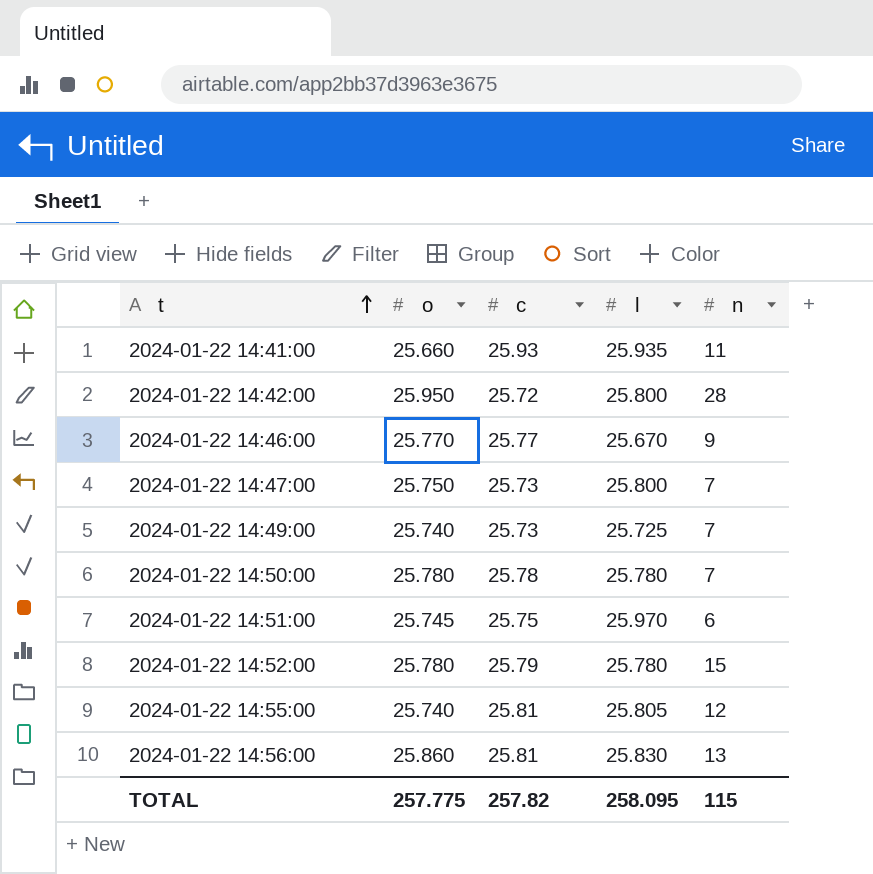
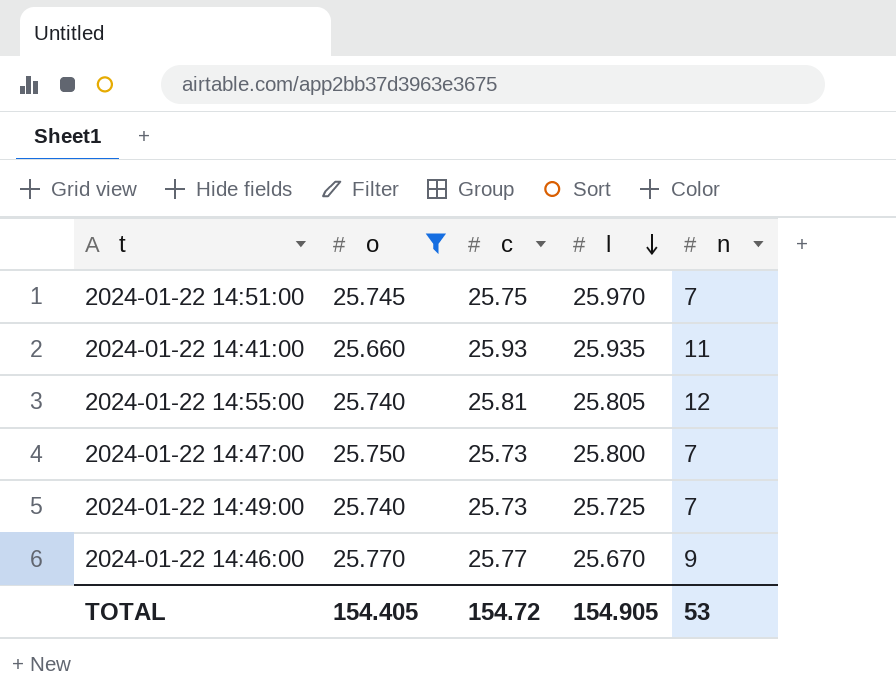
filter: none -> o <= 25.770
row order: t ascending -> l descending
2024-01-22 14:51:00 | n: 6 -> 7
TOTAL | o: 257.775 -> 154.405
TOTAL | c: 257.82 -> 154.72
TOTAL | l: 258.095 -> 154.905
TOTAL | n: 115 -> 53

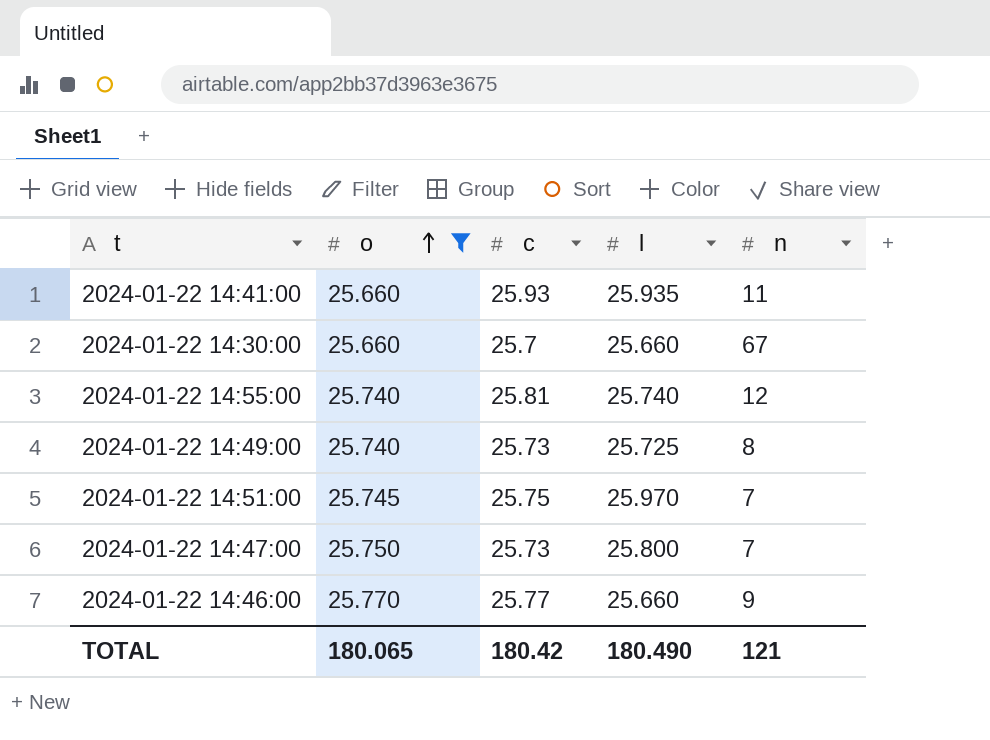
row order: l descending -> o ascending
row 2024-01-22 14:30:00: none -> 25.660 | 25.7 | 25.660 | 67
2024-01-22 14:55:00 | l: 25.805 -> 25.740
2024-01-22 14:49:00 | n: 7 -> 8
2024-01-22 14:46:00 | l: 25.670 -> 25.660
TOTAL | o: 154.405 -> 180.065
TOTAL | c: 154.72 -> 180.42
TOTAL | l: 154.905 -> 180.490
TOTAL | n: 53 -> 121

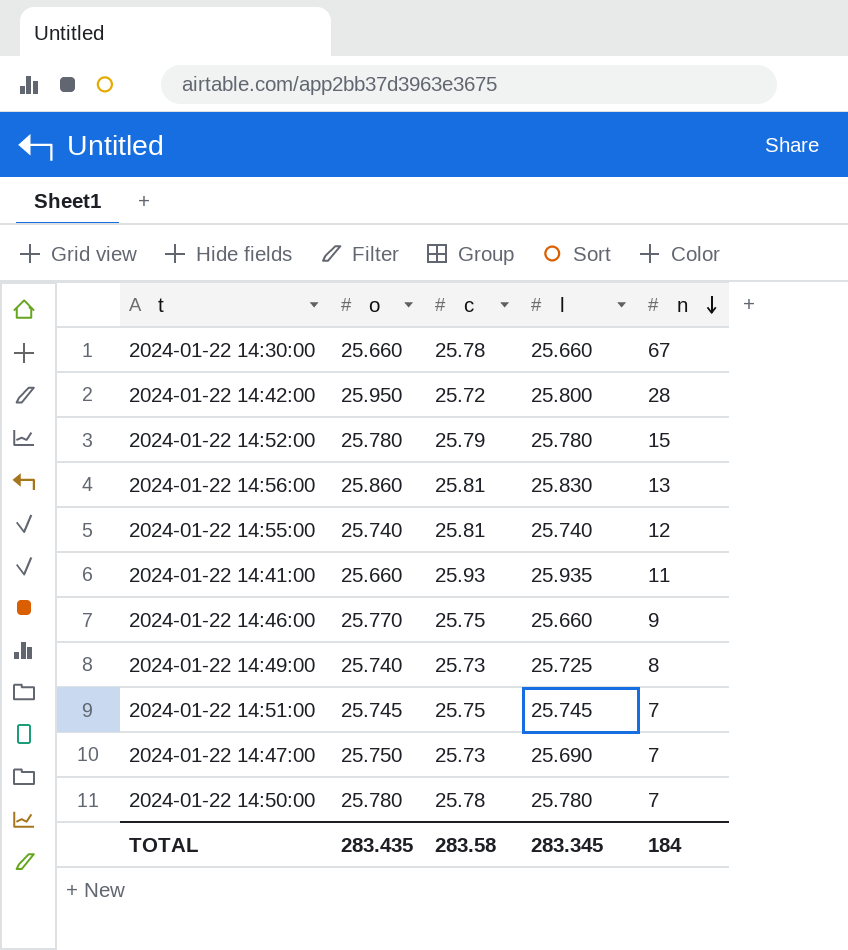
filter: o <= 25.770 -> none
row order: o ascending -> n descending
2024-01-22 14:30:00 | c: 25.7 -> 25.78
2024-01-22 14:46:00 | c: 25.77 -> 25.75
2024-01-22 14:51:00 | l: 25.970 -> 25.745
2024-01-22 14:47:00 | l: 25.800 -> 25.690
TOTAL | o: 180.065 -> 283.435
TOTAL | c: 180.42 -> 283.58
TOTAL | l: 180.490 -> 283.345
TOTAL | n: 121 -> 184

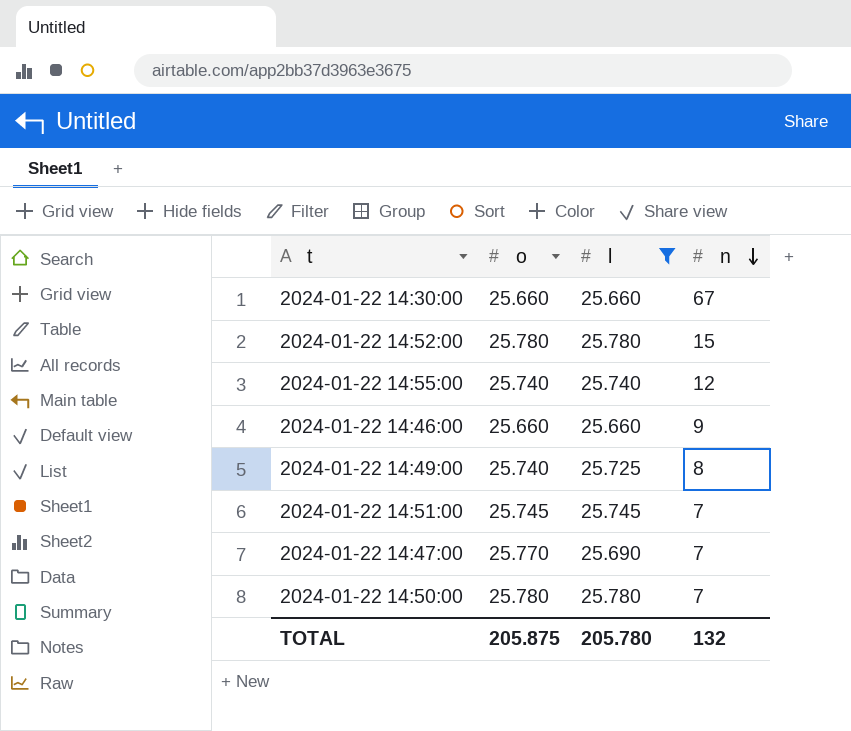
filter: none -> l <= 25.780
column c | position: 3 -> none
2024-01-22 14:46:00 | o: 25.770 -> 25.660
2024-01-22 14:47:00 | o: 25.750 -> 25.770
TOTAL | o: 283.435 -> 205.875
TOTAL | l: 283.345 -> 205.780
TOTAL | n: 184 -> 132

